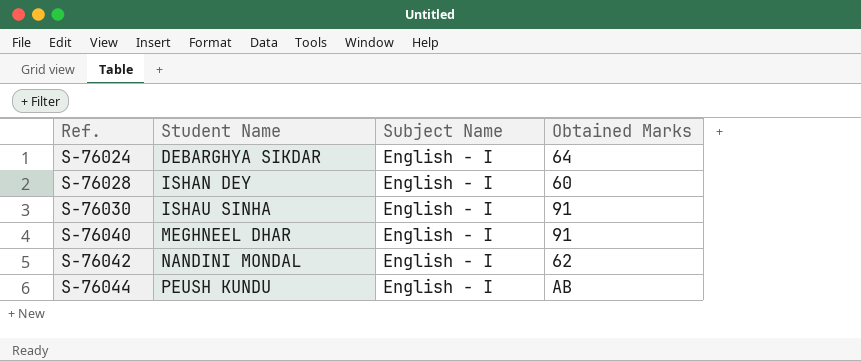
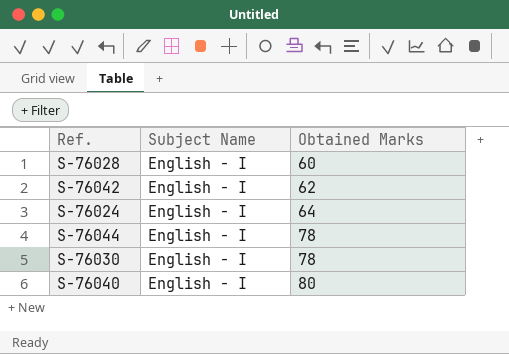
row order: Ref. ascending -> Obtained Marks ascending
column Student Name | position: 2 -> none
S-76044 | Obtained Marks: AB -> 78
S-76030 | Obtained Marks: 91 -> 78
S-76040 | Obtained Marks: 91 -> 80

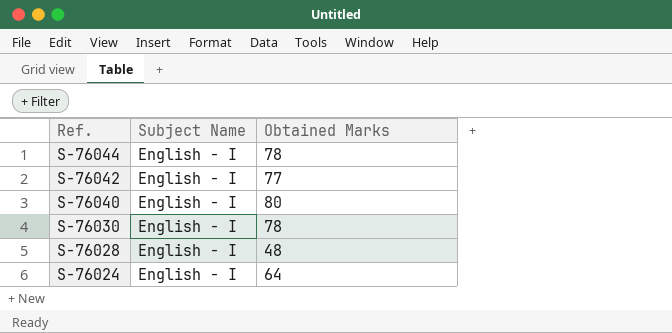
row order: Obtained Marks ascending -> Ref. descending
S-76042 | Obtained Marks: 62 -> 77
S-76028 | Obtained Marks: 60 -> 48

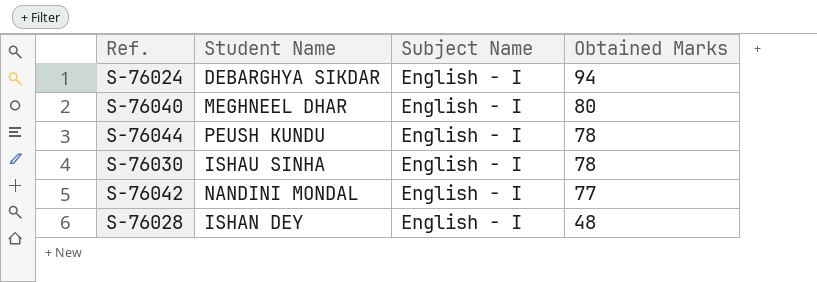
row order: Ref. descending -> Obtained Marks descending
column Student Name | position: none -> 2
S-76024 | Obtained Marks: 64 -> 94

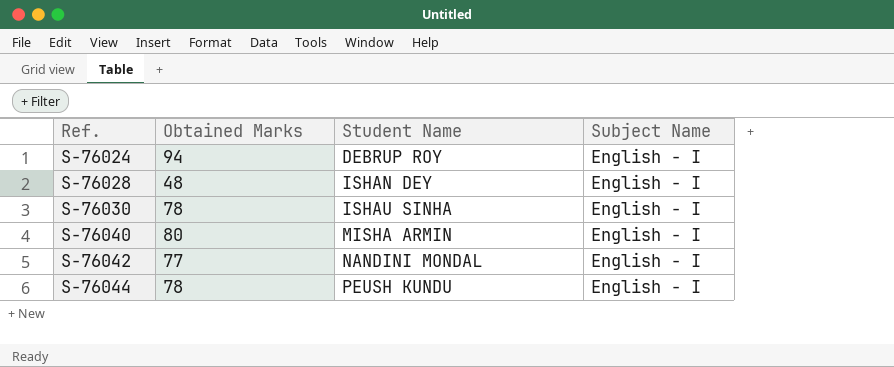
row order: Obtained Marks descending -> Ref. ascending
column Obtained Marks | position: 4 -> 2
S-76024 | Student Name: DEBARGHYA SIKDAR -> DEBRUP ROY
S-76040 | Student Name: MEGHNEEL DHAR -> MISHA ARMIN

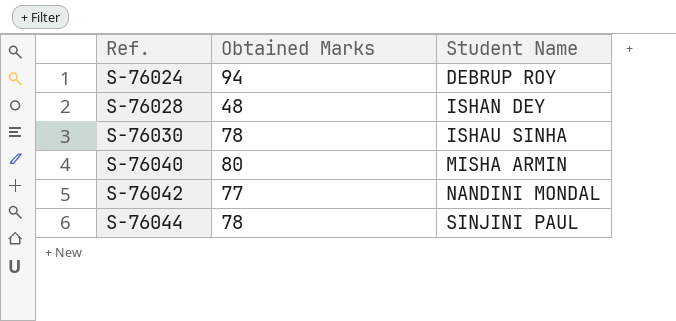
column Subject Name | position: 4 -> none
S-76044 | Student Name: PEUSH KUNDU -> SINJINI PAUL

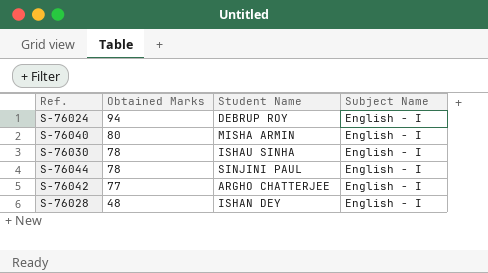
row order: Ref. ascending -> Obtained Marks descending
column Subject Name | position: none -> 4
S-76042 | Student Name: NANDINI MONDAL -> ARGHO CHATTERJEE

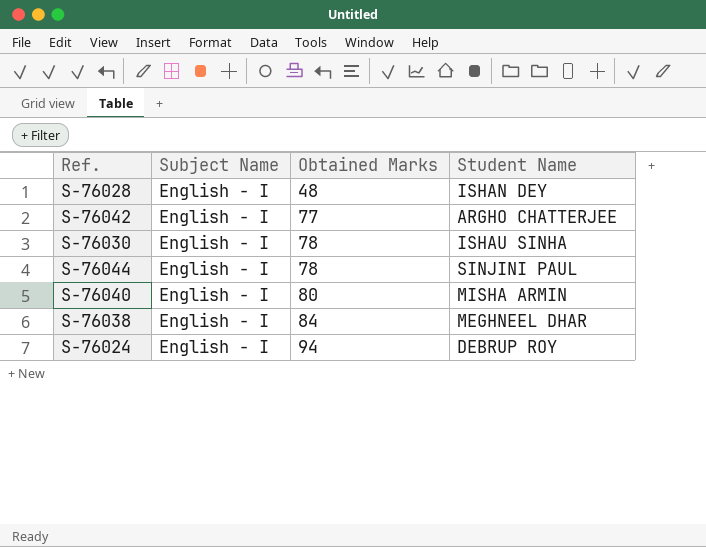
row order: Obtained Marks descending -> Obtained Marks ascending
column Subject Name | position: 4 -> 2
row S-76038: none -> English - I | 84 | MEGHNEEL DHAR

